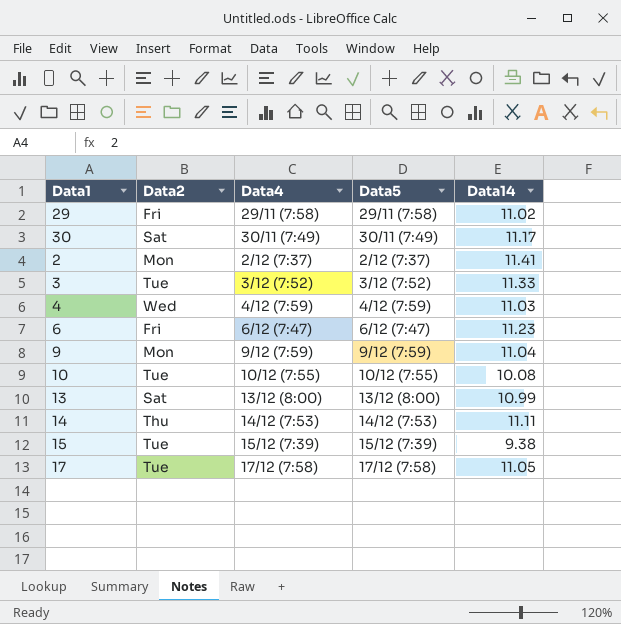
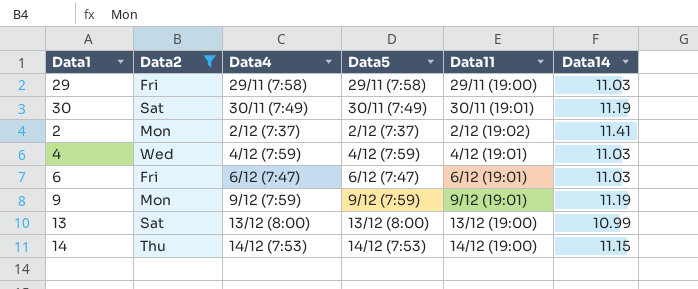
filter: none -> Data2 != Tue
column Data11 | position: none -> 5
29 | Data14: 11.02 -> 11.03
30 | Data14: 11.17 -> 11.19
6 | Data14: 11.23 -> 11.03
9 | Data14: 11.04 -> 11.19
14 | Data14: 11.11 -> 11.15

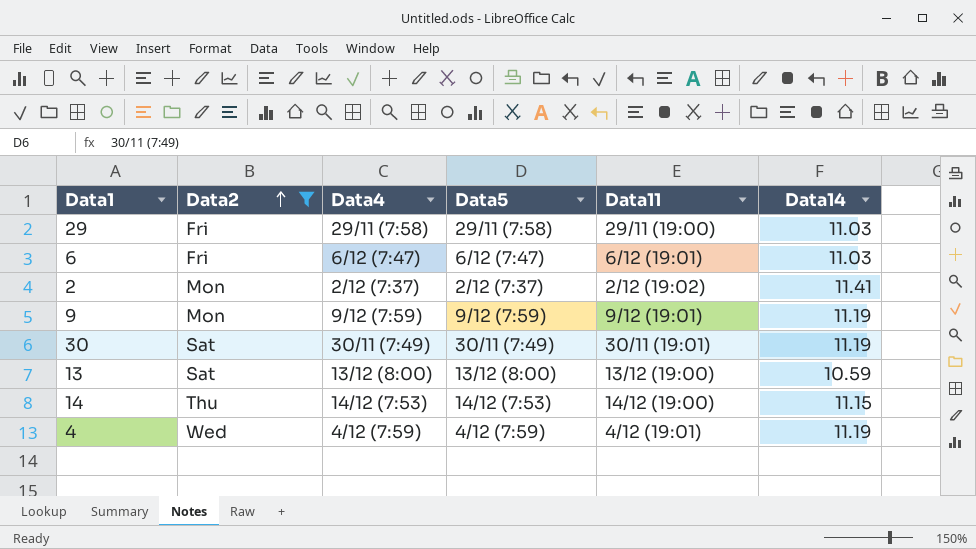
row order: none -> Data2 ascending
13 | Data14: 10.99 -> 10.59
4 | Data14: 11.03 -> 11.19

